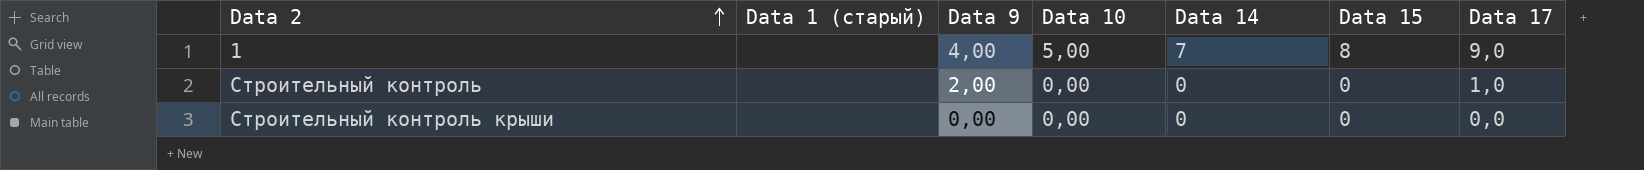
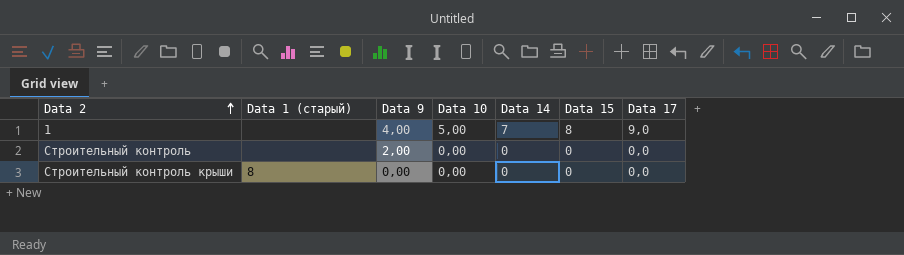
Строительный контроль | Data 17: 1,0 -> 0,0
Строительный контроль крыши | Data 1 (старый): none -> 8

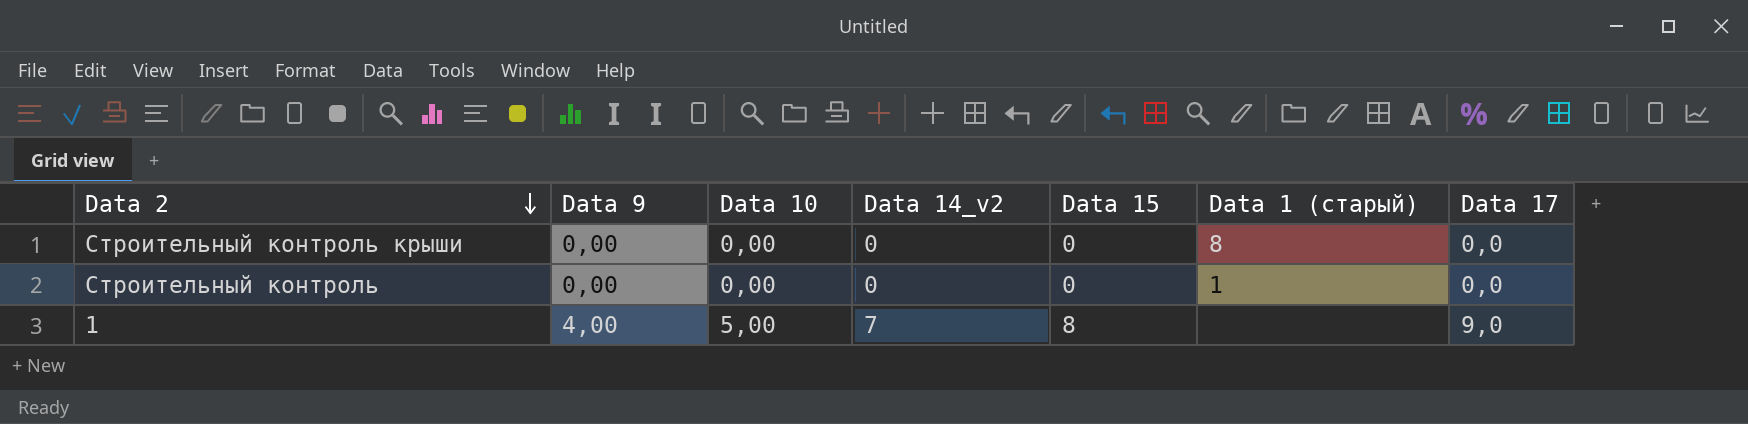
row order: Data 2 ascending -> Data 2 descending
column name: Data 14 -> Data 14_v2
column Data 1 (старый) | position: 2 -> 6
Строительный контроль | Data 9: 2,00 -> 0,00
Строительный контроль | Data 1 (старый): none -> 1

